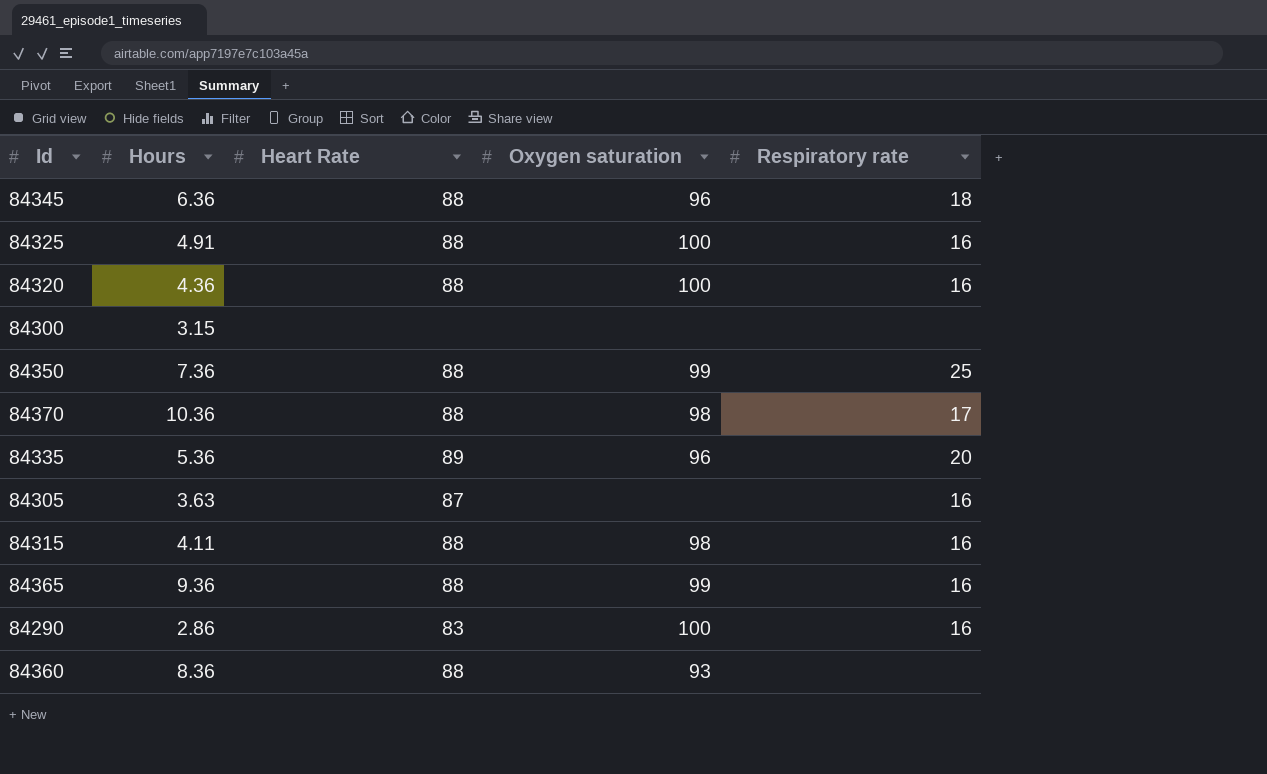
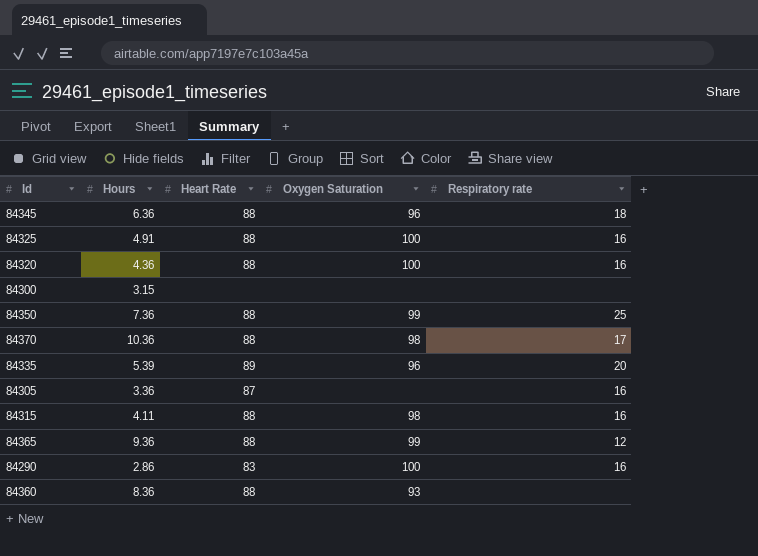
column name: Oxygen saturation -> Oxygen Saturation
84335 | Hours: 5.36 -> 5.39
84305 | Hours: 3.63 -> 3.36
84365 | Respiratory rate: 16 -> 12

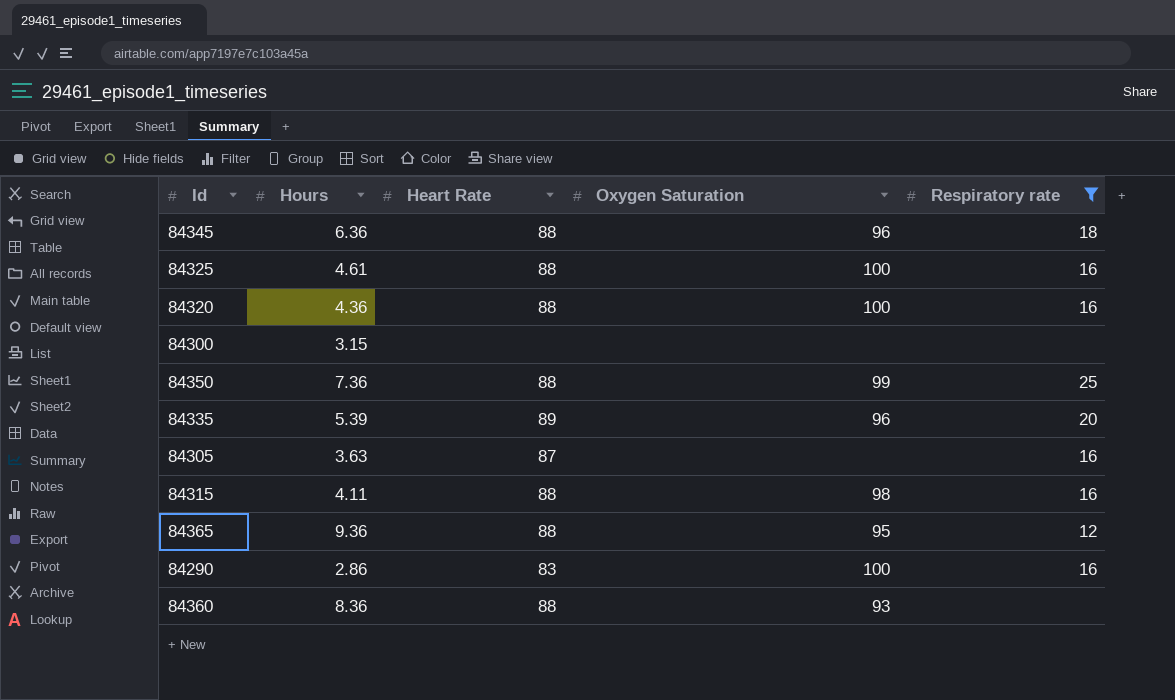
filter: none -> Respiratory rate != 17
84325 | Hours: 4.91 -> 4.61
84305 | Hours: 3.36 -> 3.63
84365 | Oxygen Saturation: 99 -> 95

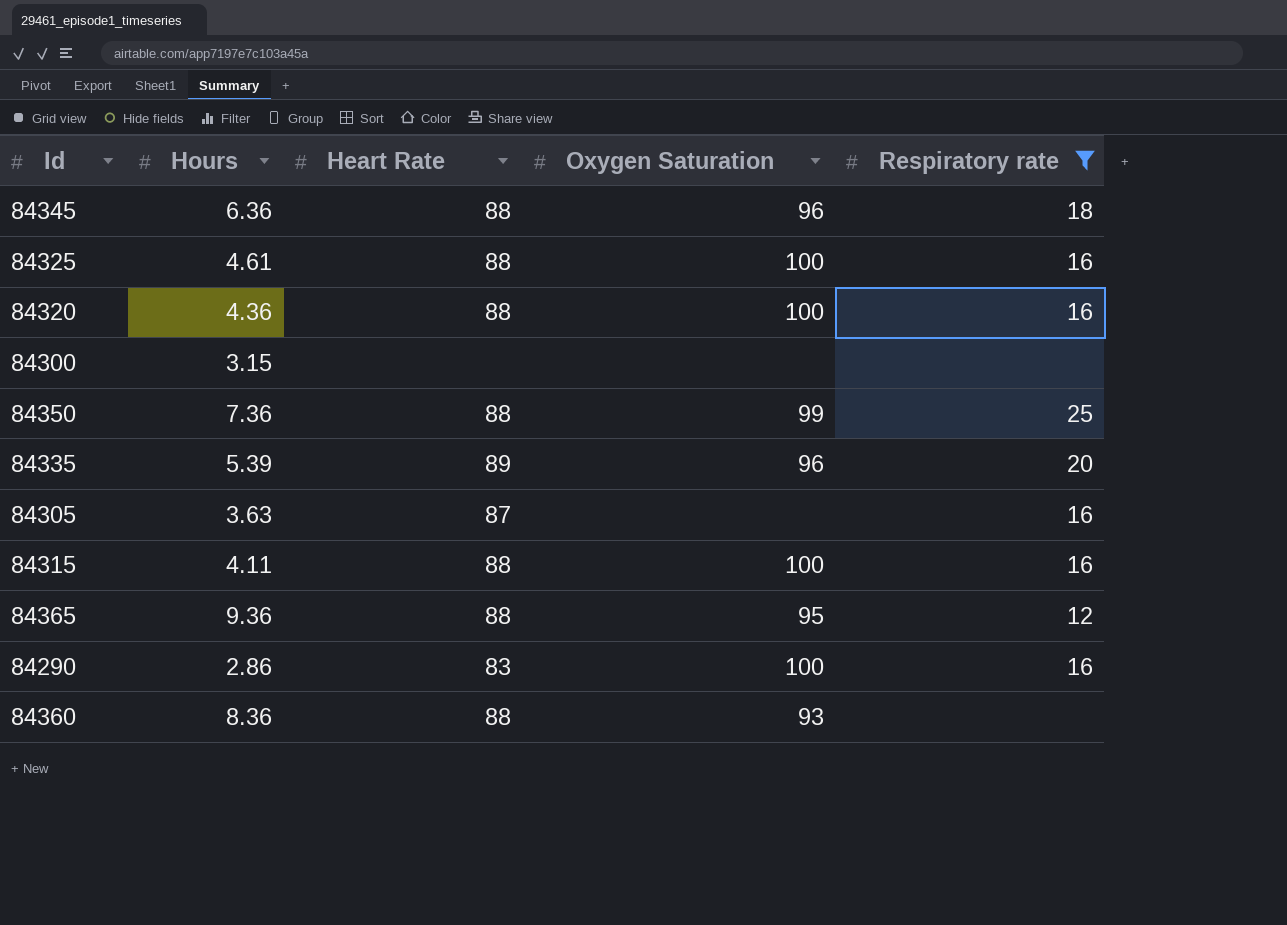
84315 | Oxygen Saturation: 98 -> 100

